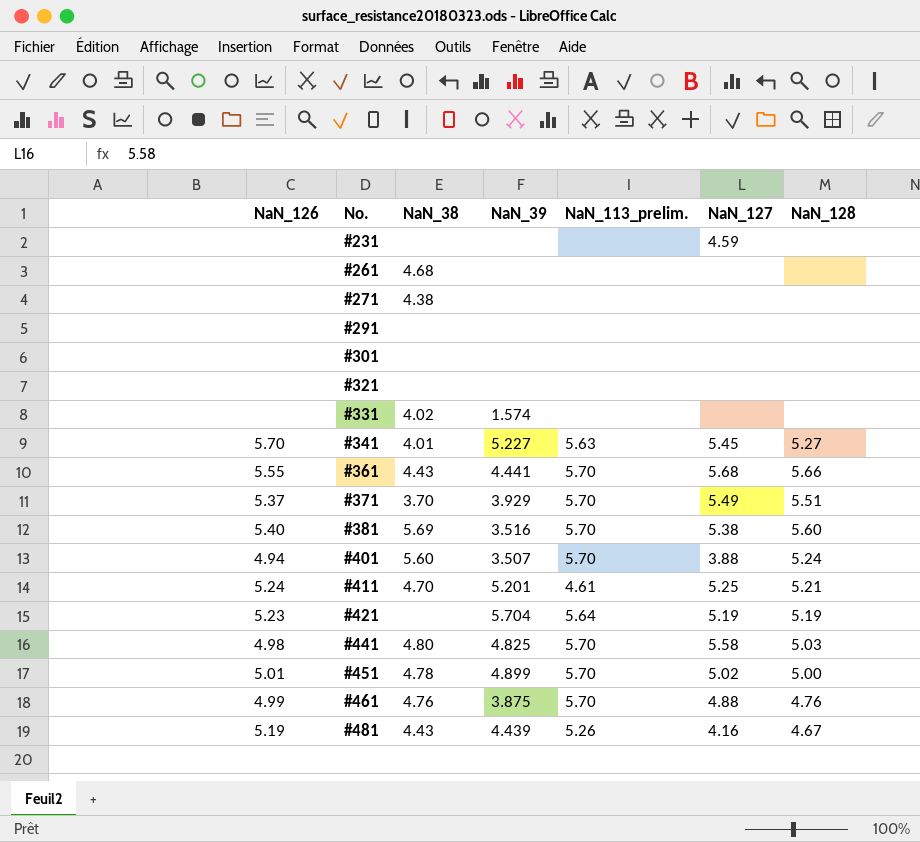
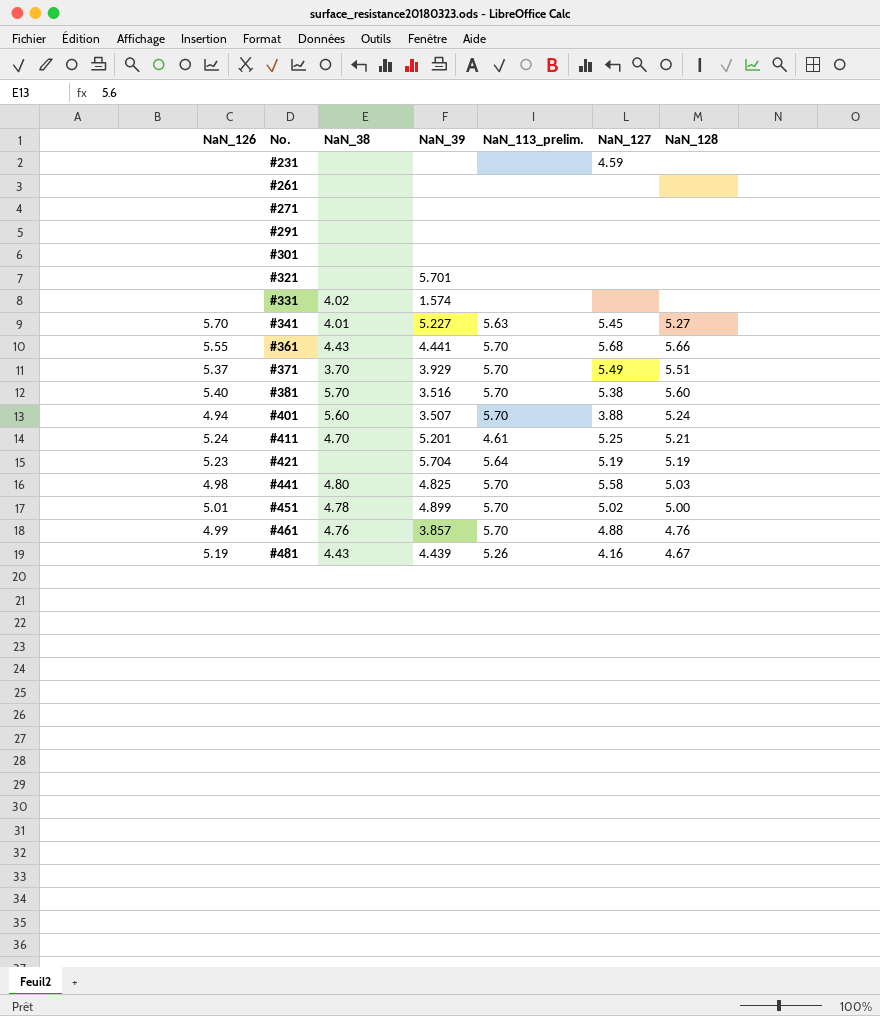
#261 | NaN_38: 4.68 -> none
#271 | NaN_38: 4.38 -> none
#321 | NaN_39: none -> 5.701
#381 | NaN_38: 5.69 -> 5.70
#461 | NaN_39: 3.875 -> 3.857

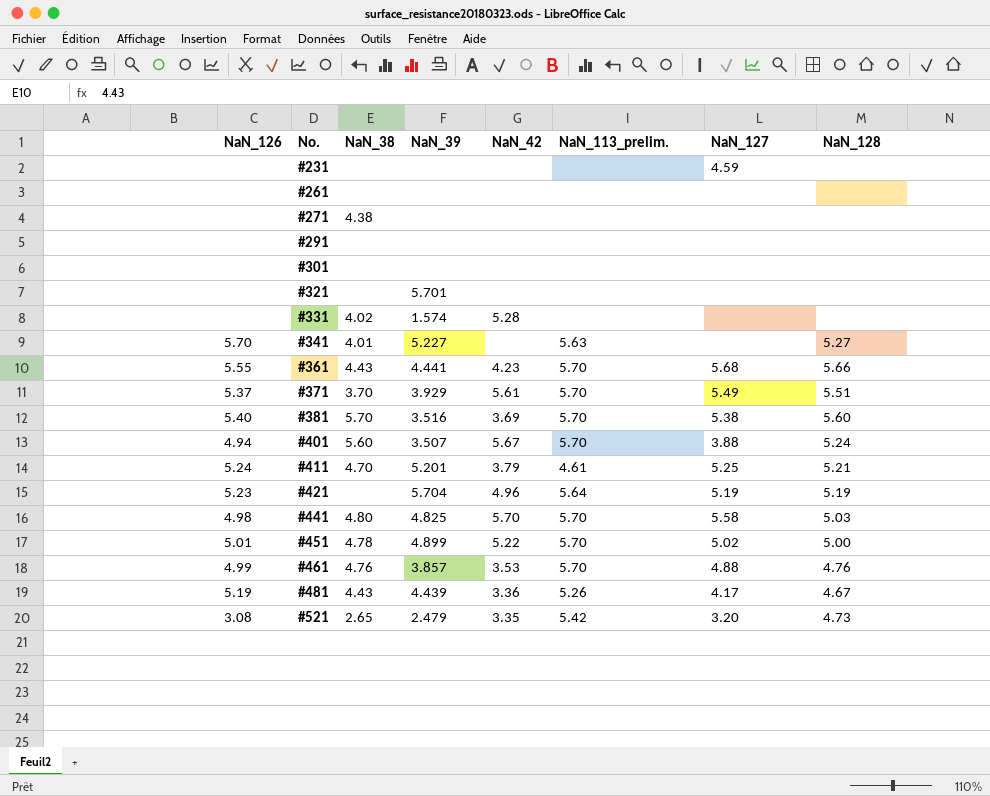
column NaN_42 | position: none -> 5
#271 | NaN_38: none -> 4.38
#341 | NaN_127: 5.45 -> none
#481 | NaN_127: 4.16 -> 4.17
row #521: none -> 3.08 | 2.65 | 2.479 | 3.35 | 5.42 | 3.20 | 4.73

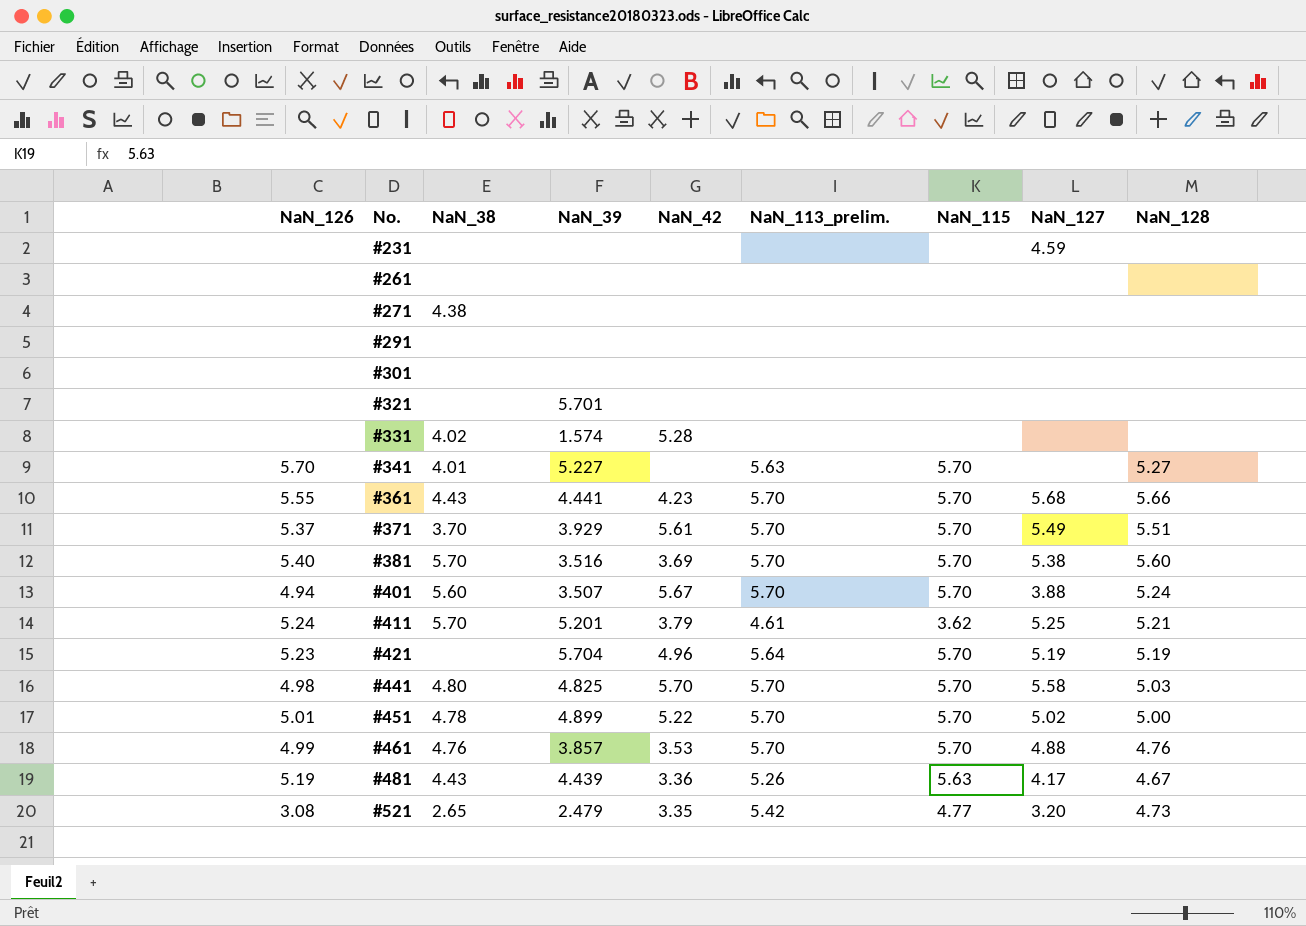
column NaN_115 | position: none -> 7
#411 | NaN_38: 4.70 -> 5.70

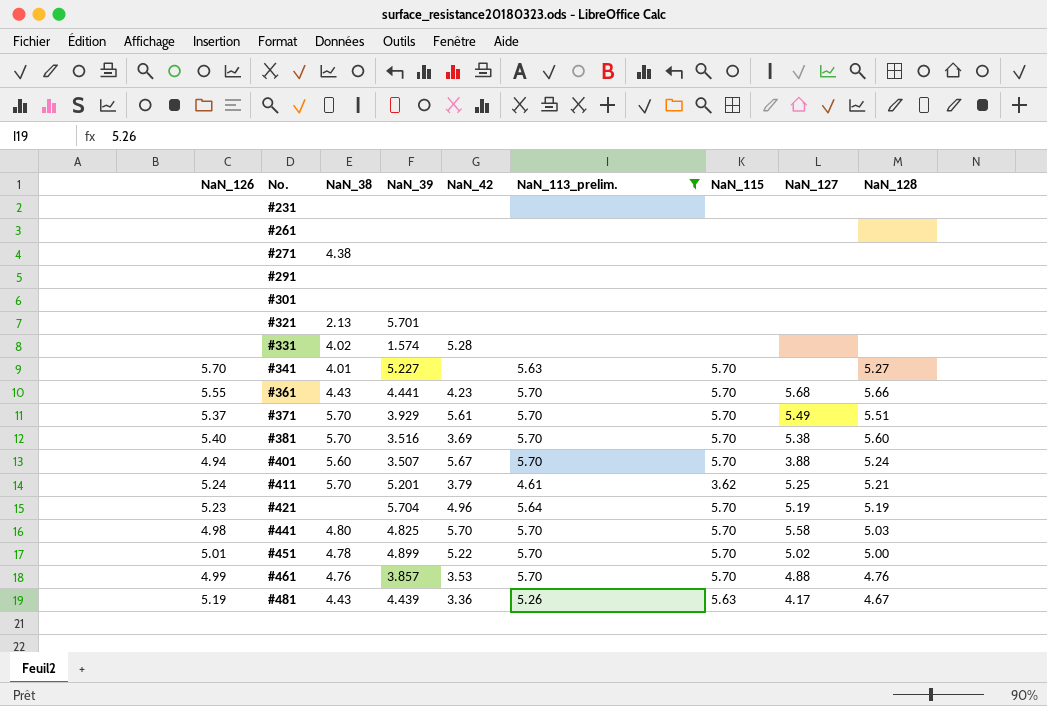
filter: none -> NaN_113_prelim. != 5.42
#231 | NaN_127: 4.59 -> none
#321 | NaN_38: none -> 2.13
#371 | NaN_38: 3.70 -> 5.70

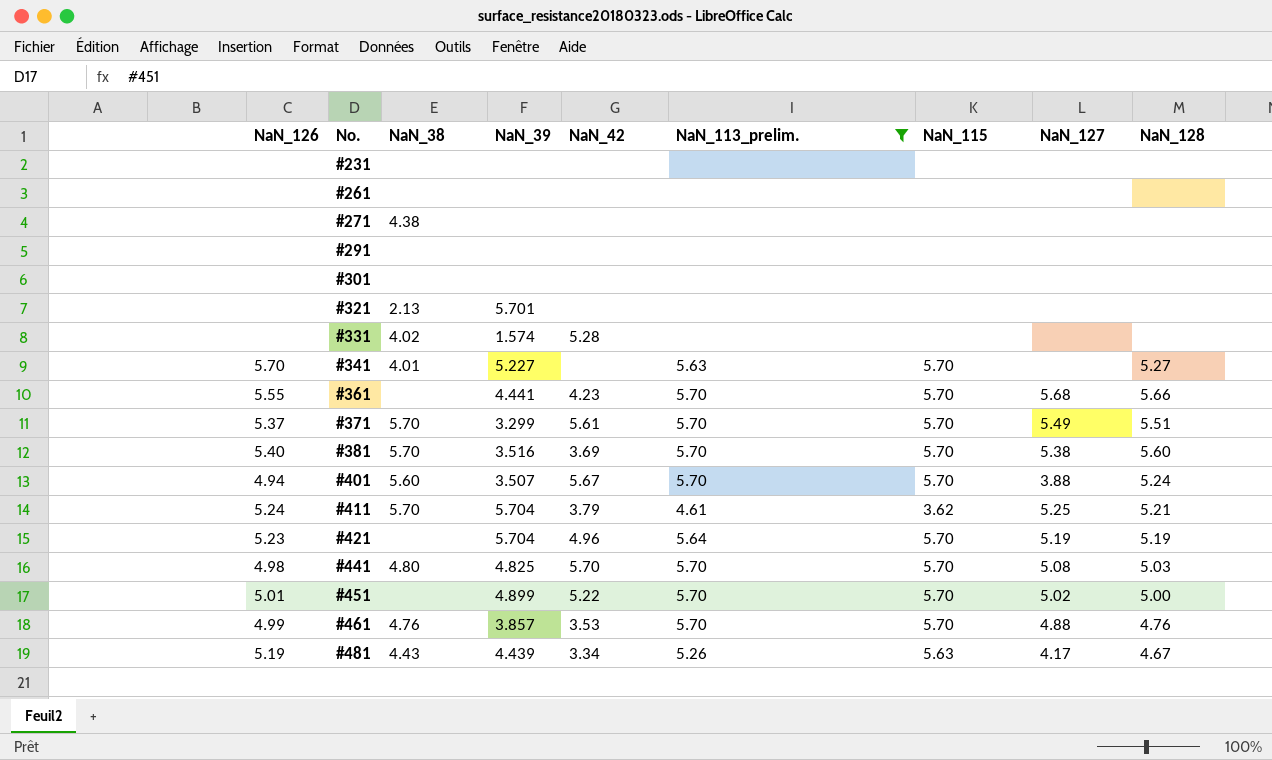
#361 | NaN_38: 4.43 -> none
#371 | NaN_39: 3.929 -> 3.299
#411 | NaN_39: 5.201 -> 5.704
#441 | NaN_127: 5.58 -> 5.08
#451 | NaN_38: 4.78 -> none
#481 | NaN_42: 3.36 -> 3.34

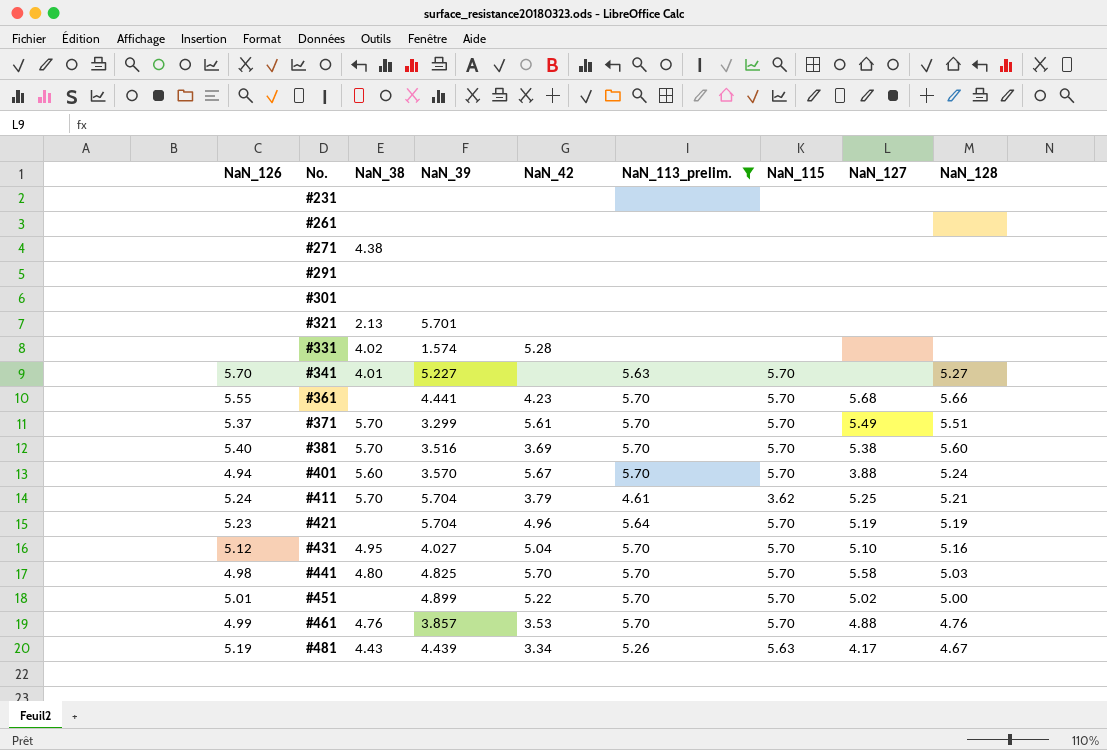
#401 | NaN_39: 3.507 -> 3.570
row #431: none -> 5.12 | 4.95 | 4.027 | 5.04 | 5.70 | 5.70 | 5.10 | 5.16
#441 | NaN_127: 5.08 -> 5.58

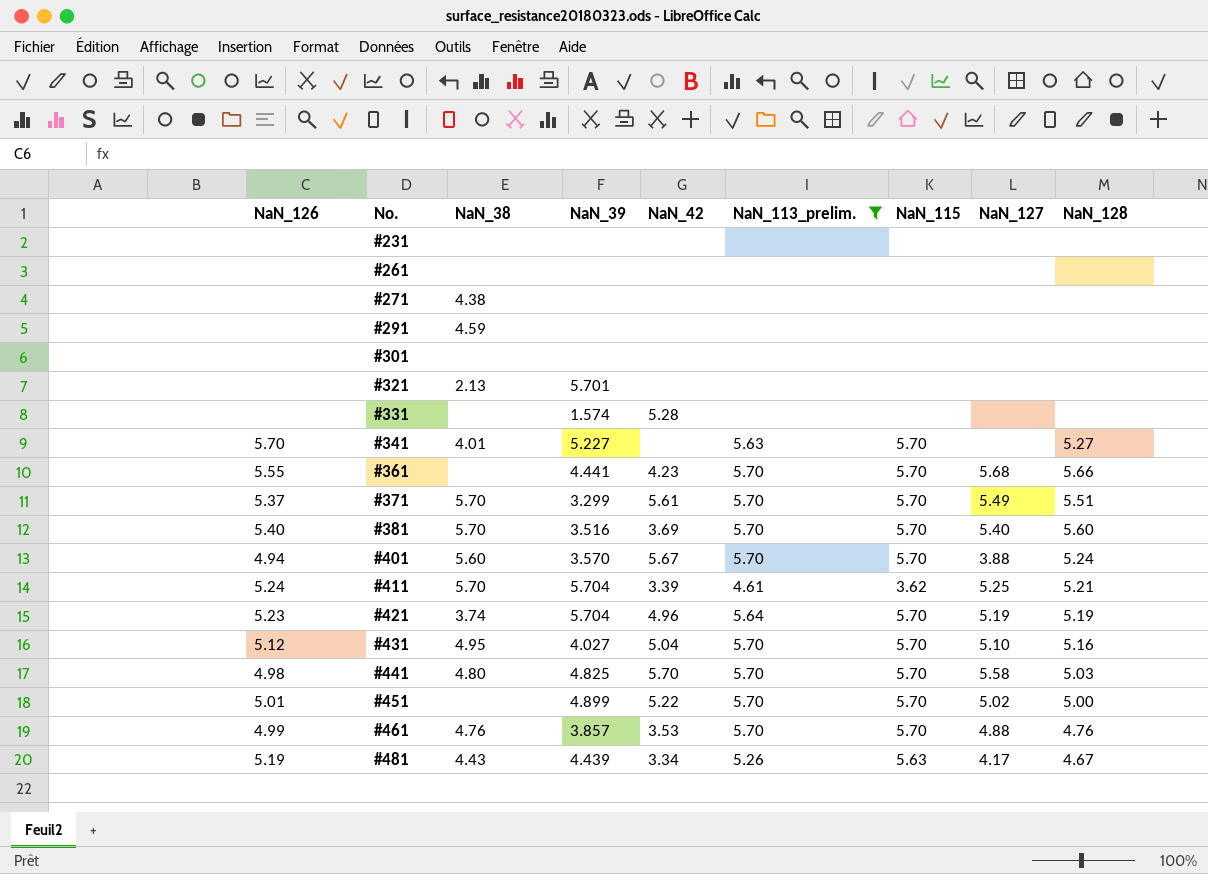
#291 | NaN_38: none -> 4.59
#331 | NaN_38: 4.02 -> none
#381 | NaN_127: 5.38 -> 5.40
#411 | NaN_42: 3.79 -> 3.39
#421 | NaN_38: none -> 3.74

